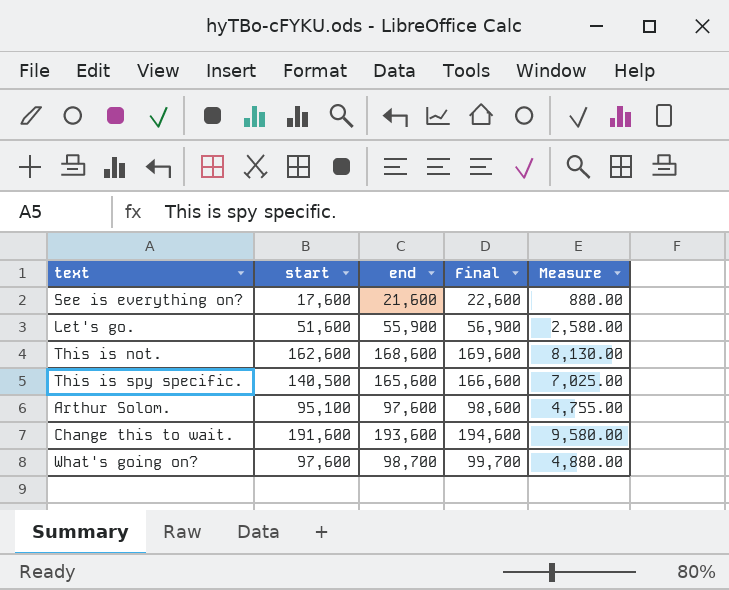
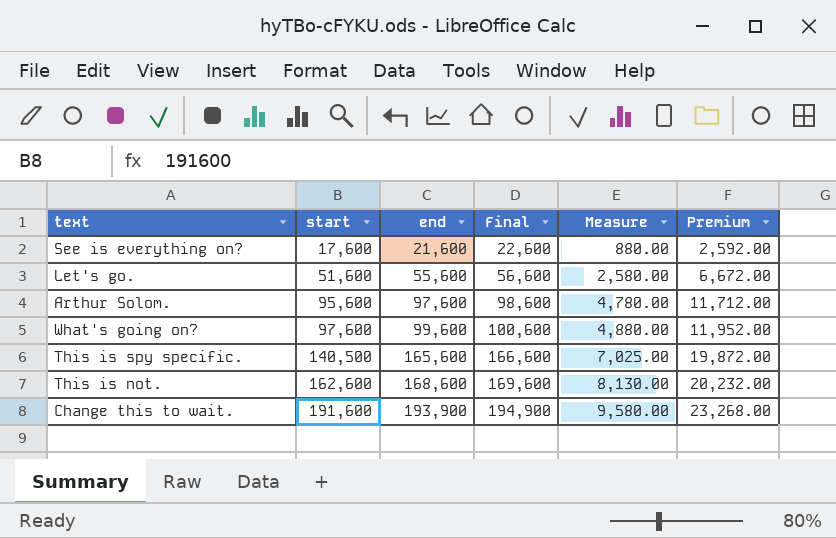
row order: none -> start ascending
column Premium | formula: none -> [end] * 0.12
Let's go. | end: 55,900 -> 55,600
Let's go. | Final: 56,900 -> 56,600
Arthur Solom. | start: 95,100 -> 95,600
Arthur Solom. | Measure: 4,755.00 -> 4,780.00
What's going on? | end: 98,700 -> 99,600
What's going on? | Final: 99,700 -> 100,600
Change this to wait. | end: 193,600 -> 193,900
Change this to wait. | Final: 194,600 -> 194,900

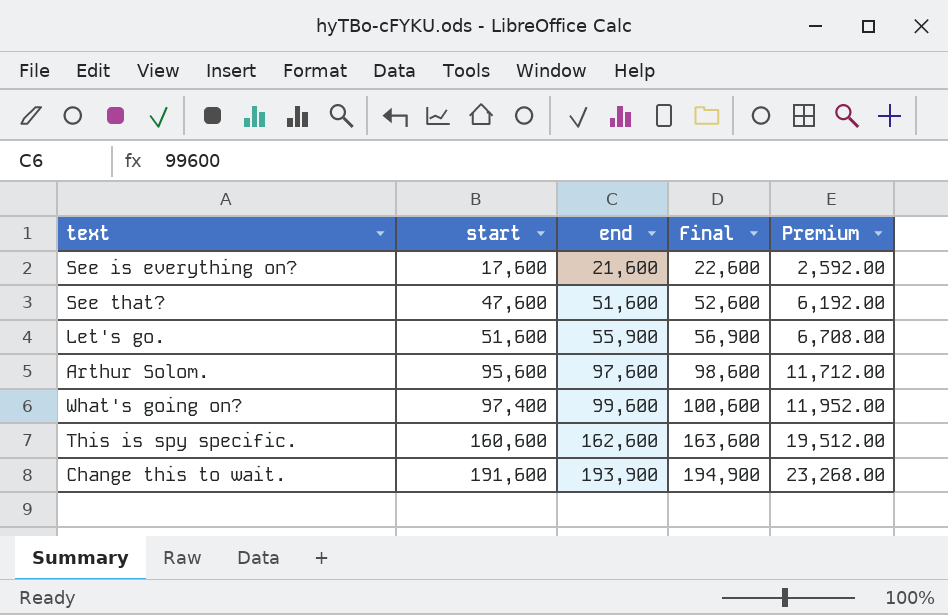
column Measure | formula: [start] * 0.05 -> none
row This is not.: 162,600 | 168,600 | 169,600 | 8,130.00 | 20,232.00 -> none
row See that?: none -> 47,600 | 51,600 | 52,600 | 6,192.00
Let's go. | end: 55,600 -> 55,900
Let's go. | Final: 56,600 -> 56,900
Let's go. | Premium: 6,672.00 -> 6,708.00
What's going on? | start: 97,600 -> 97,400
This is spy specific. | start: 140,500 -> 160,600
This is spy specific. | end: 165,600 -> 162,600
This is spy specific. | Final: 166,600 -> 163,600
This is spy specific. | Premium: 19,872.00 -> 19,512.00

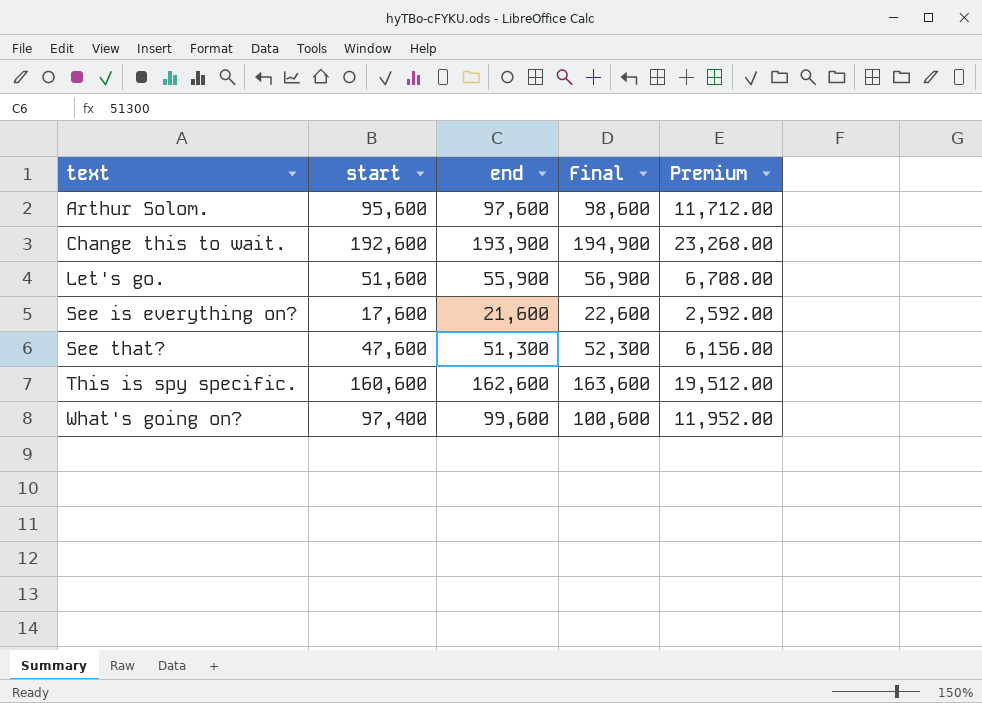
row order: start ascending -> text ascending
Change this to wait. | start: 191,600 -> 192,600
See that? | end: 51,600 -> 51,300
See that? | Final: 52,600 -> 52,300
See that? | Premium: 6,192.00 -> 6,156.00

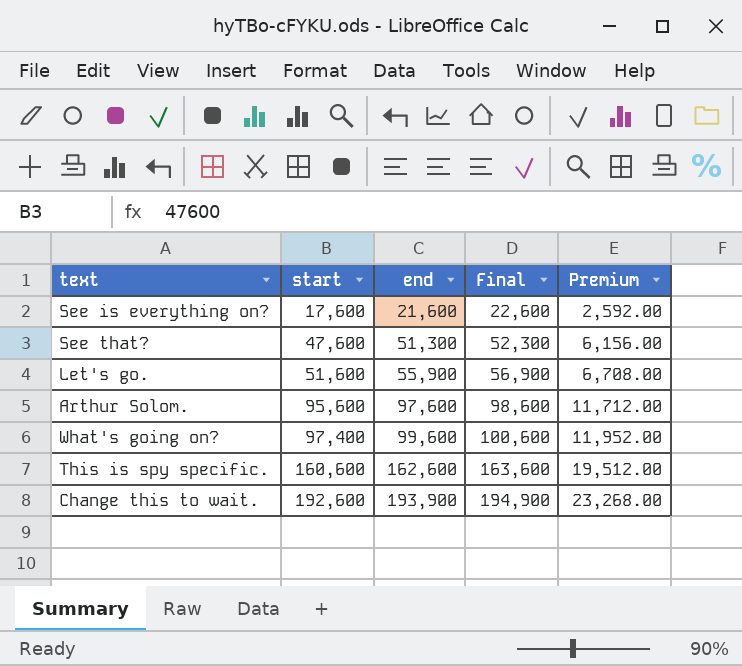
row order: text ascending -> start ascending

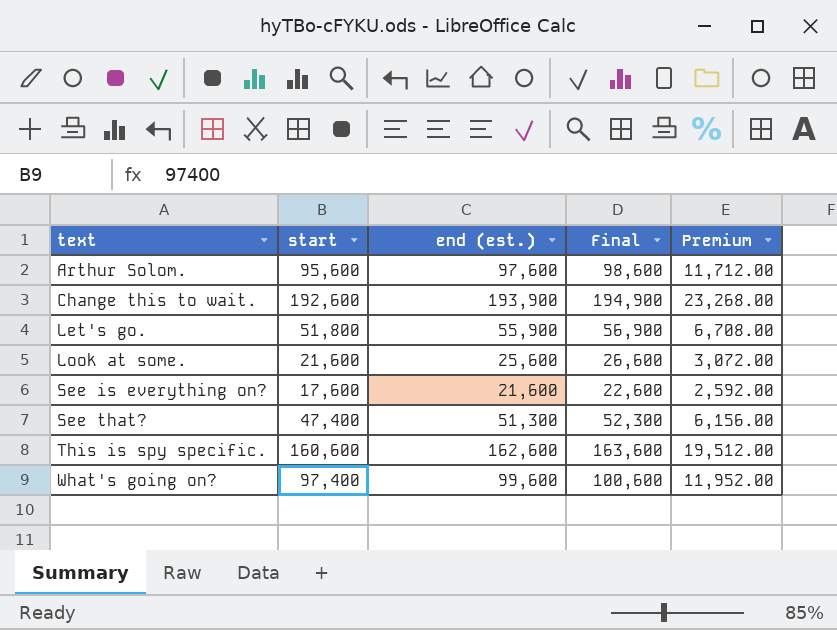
row order: start ascending -> text ascending
column name: end -> end (est.)
Let's go. | start: 51,600 -> 51,800
row Look at some.: none -> 21,600 | 25,600 | 26,600 | 3,072.00
See that? | start: 47,600 -> 47,400

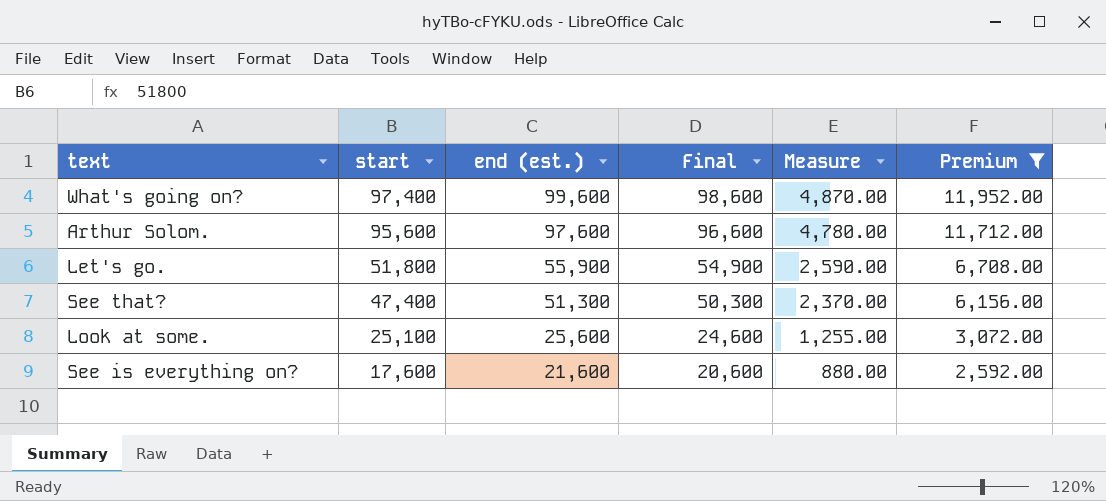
filter: none -> Premium <= 11,952.00
row order: text ascending -> start descending
column Final | formula: [end (est.)] + 1000 -> [end (est.)] - 1000
column Measure | formula: none -> [start] * 0.05
Look at some. | start: 21,600 -> 25,100

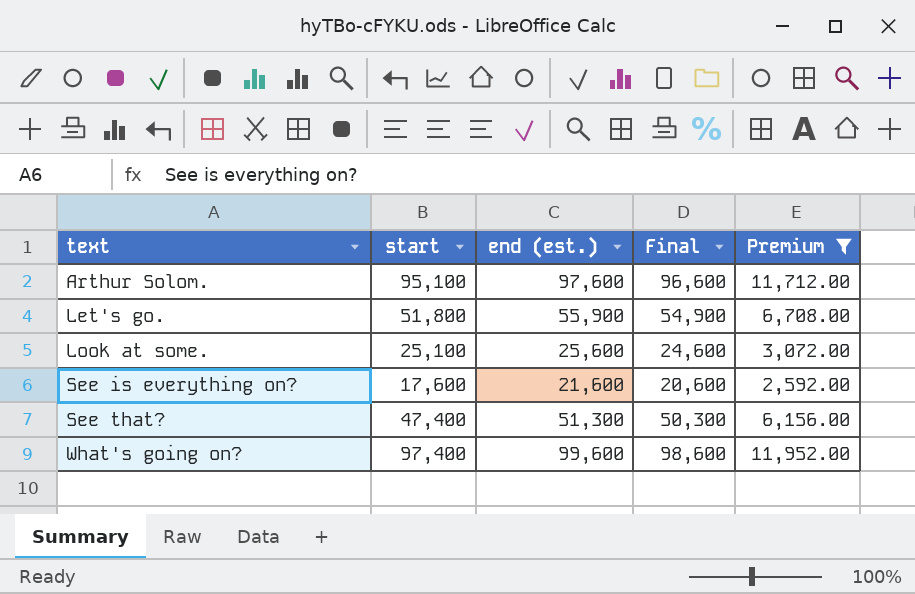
row order: start descending -> text ascending
column Measure | formula: [start] * 0.05 -> none
Arthur Solom. | start: 95,600 -> 95,100

